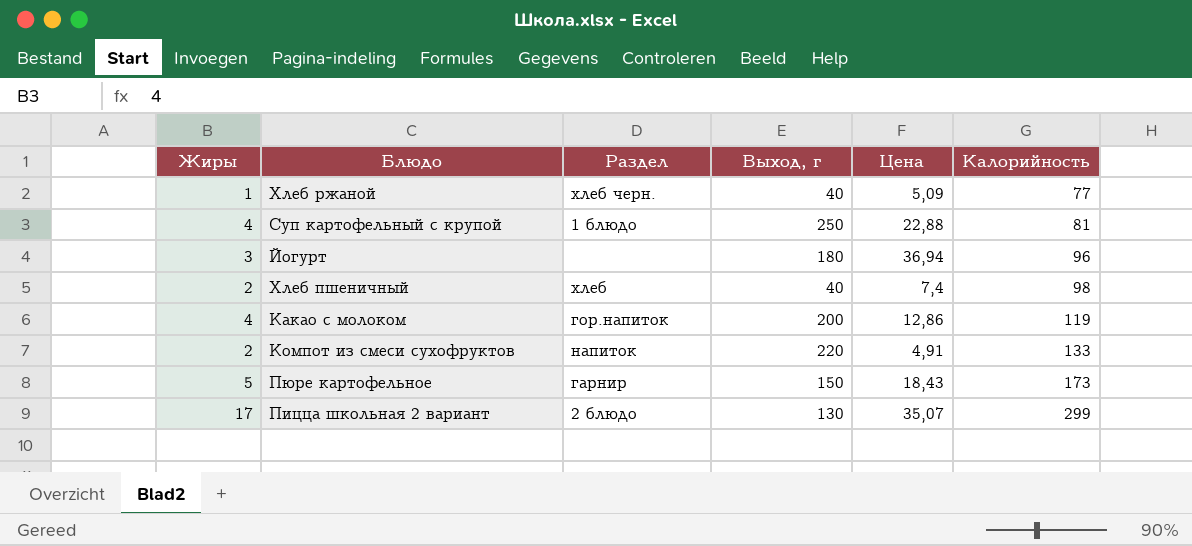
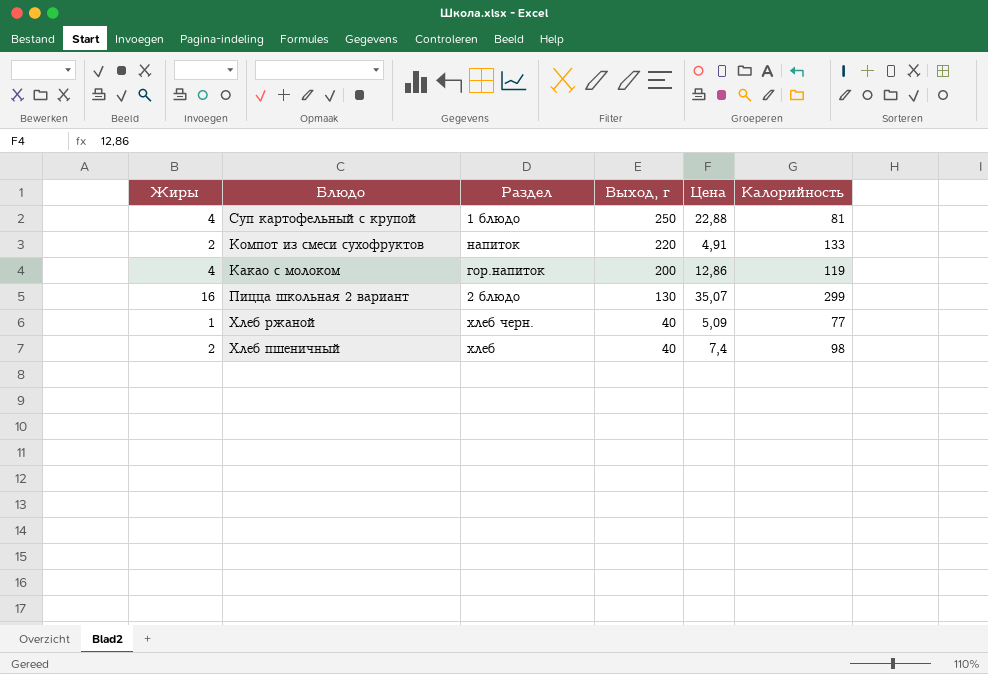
row order: Калорийность ascending -> Выход, г descending
row Йогурт: 3 | none | 180 | 36,94 | 96 -> none
row Пюре картофельное: 5 | гарнир | 150 | 18,43 | 173 -> none
Пицца школьная 2 вариант | Жиры: 17 -> 16

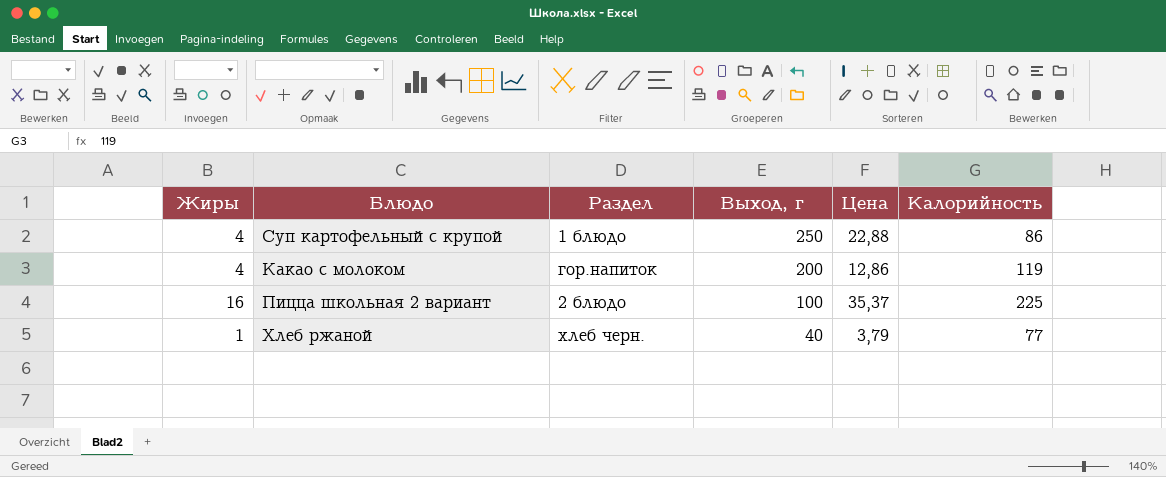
row Компот из смеси сухофруктов: 2 | напиток | 220 | 4,91 | 133 -> none
row Хлеб пшеничный: 2 | хлеб | 40 | 7,4 | 98 -> none
Суп картофельный с крупой | Калорийность: 81 -> 86
Пицца школьная 2 вариант | Выход, г: 130 -> 100
Пицца школьная 2 вариант | Цена: 35,07 -> 35,37
Пицца школьная 2 вариант | Калорийность: 299 -> 225
Хлеб ржаной | Цена: 5,09 -> 3,79

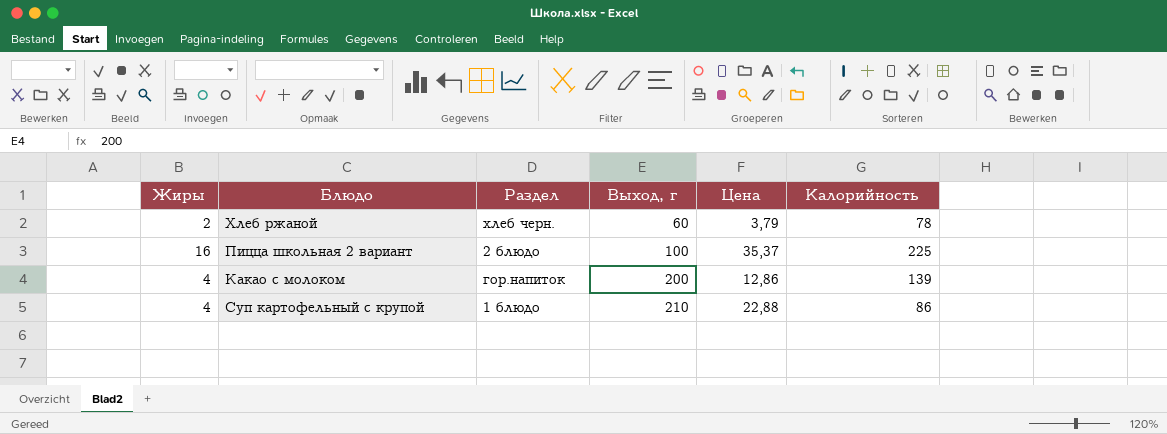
row order: Выход, г descending -> Выход, г ascending
Хлеб ржаной | Жиры: 1 -> 2
Хлеб ржаной | Выход, г: 40 -> 60
Хлеб ржаной | Калорийность: 77 -> 78
Какао с молоком | Калорийность: 119 -> 139
Суп картофельный с крупой | Выход, г: 250 -> 210

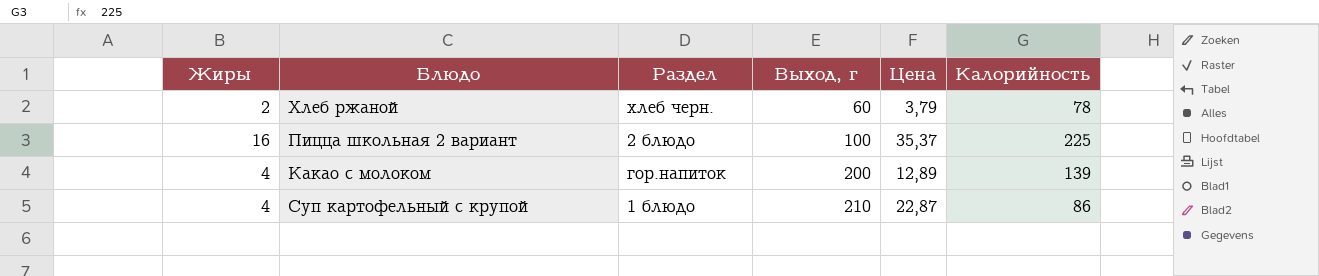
Какао с молоком | Цена: 12,86 -> 12,89
Суп картофельный с крупой | Цена: 22,88 -> 22,87

